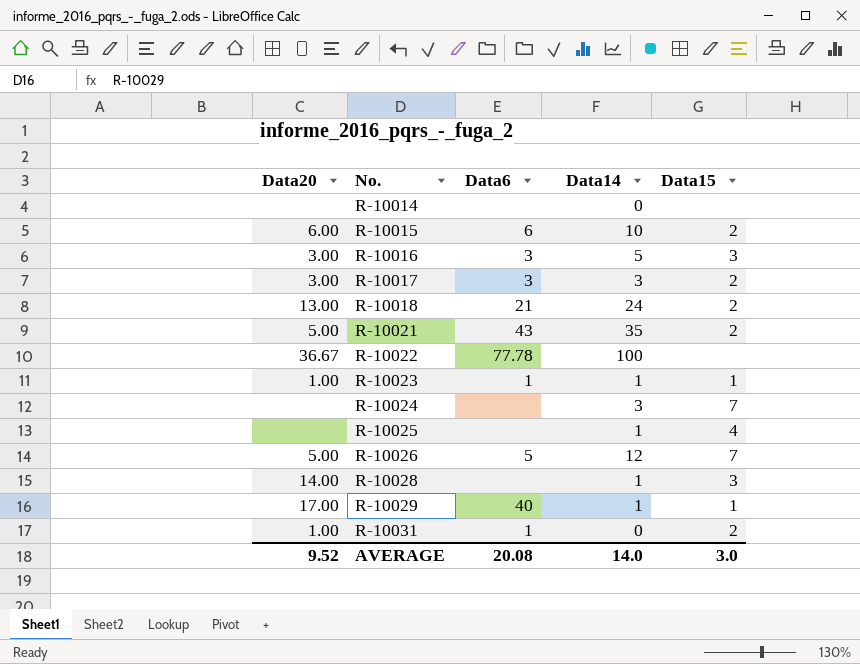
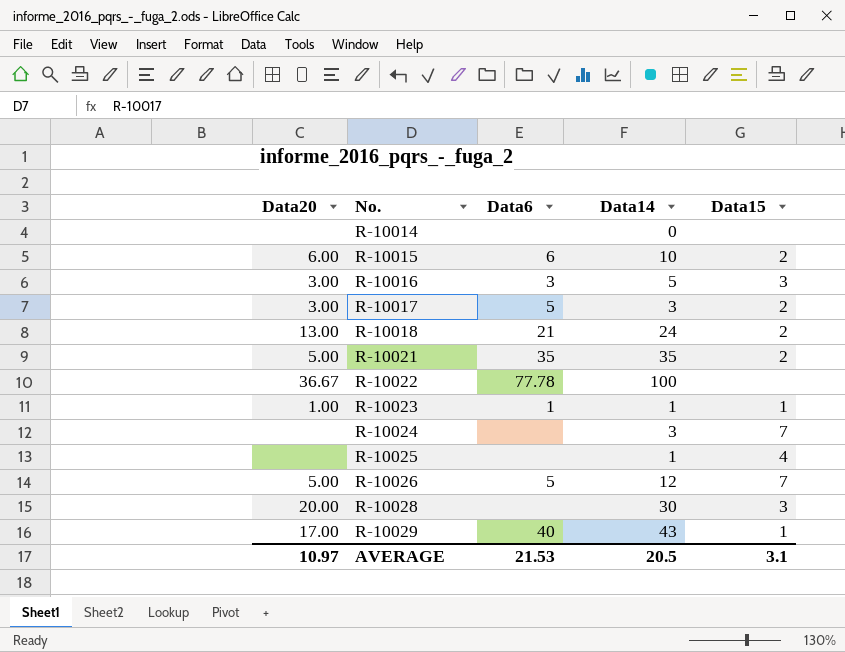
row R-10031: 1.00 | 1 | 0 | 2 -> none
R-10017 | Data6: 3 -> 5
R-10021 | Data6: 43 -> 35
R-10028 | Data20: 14.00 -> 20.00
R-10028 | Data14: 1 -> 30
R-10029 | Data14: 1 -> 43
AVERAGE | Data20: 9.52 -> 10.97
AVERAGE | Data6: 20.08 -> 21.53
AVERAGE | Data14: 14.0 -> 20.5
AVERAGE | Data15: 3.0 -> 3.1

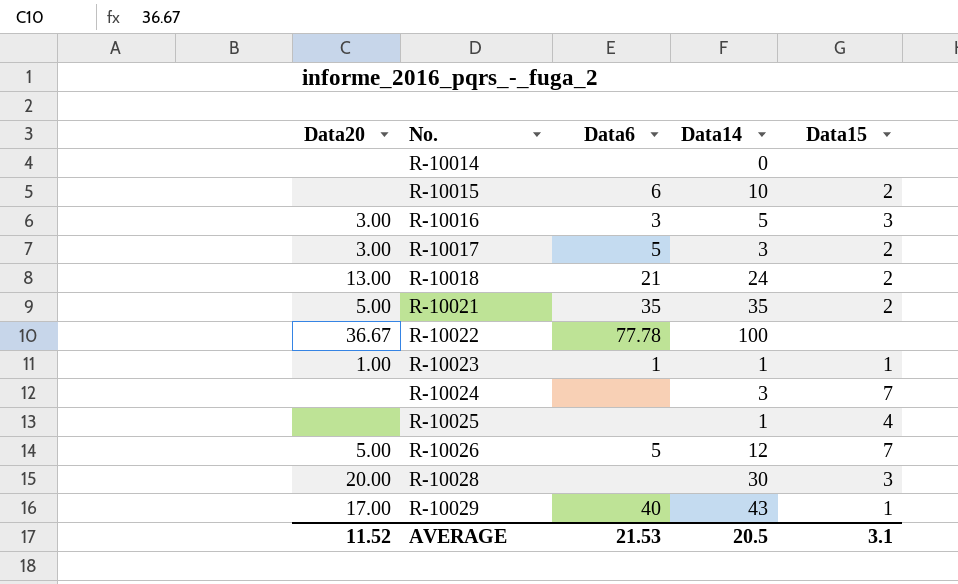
R-10015 | Data20: 6.00 -> none
AVERAGE | Data20: 10.97 -> 11.52

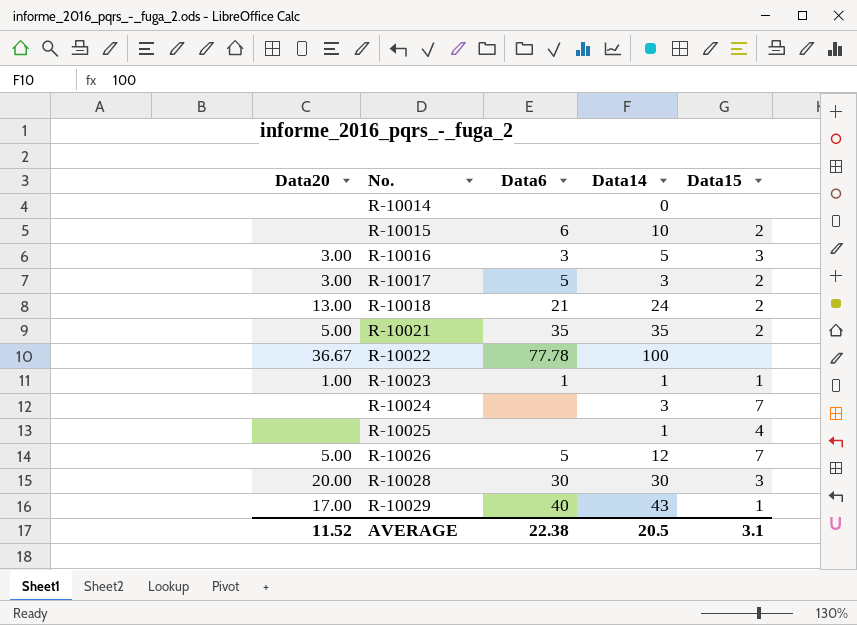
R-10028 | Data6: none -> 30
AVERAGE | Data6: 21.53 -> 22.38

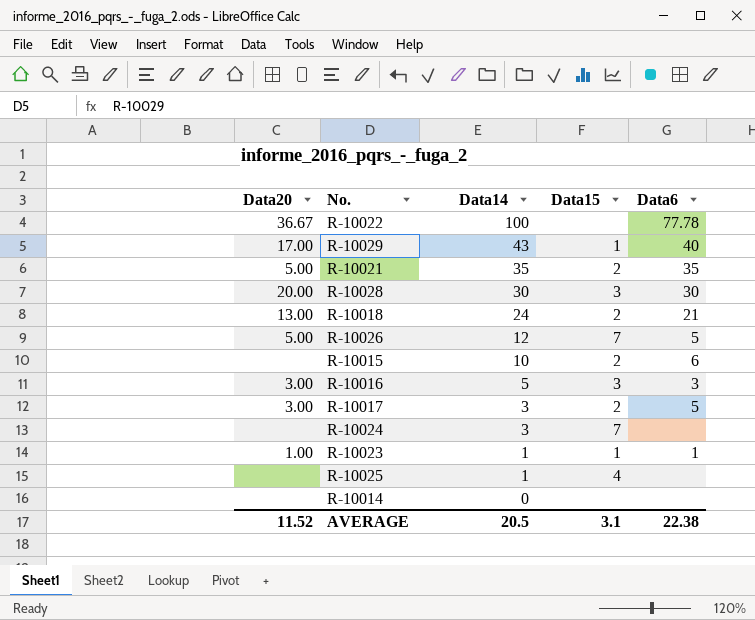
row order: No. ascending -> Data14 descending
column Data6 | position: 3 -> 5

